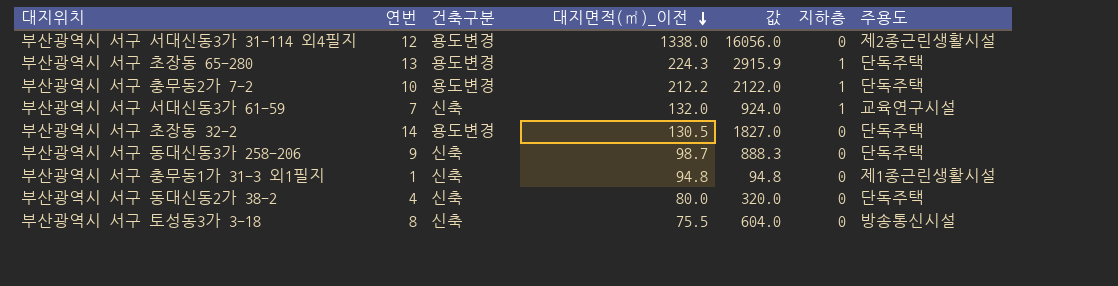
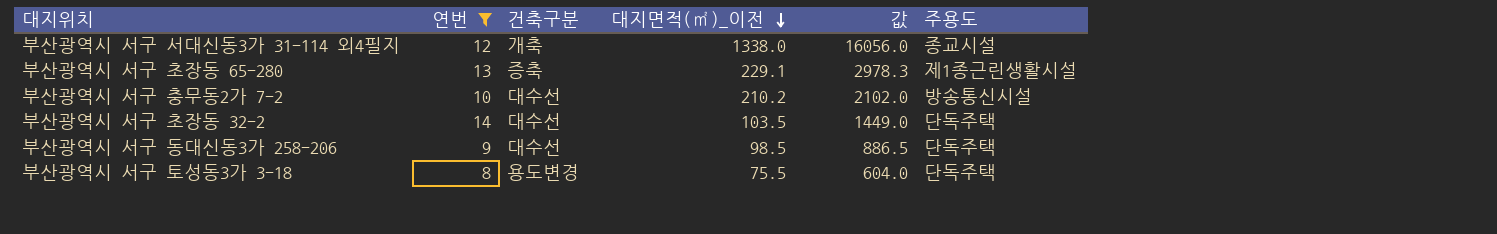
filter: none -> 연번 >= 8
column 지하층 | position: 6 -> none
부산광역시 서구 서대신동3가 31-114 외4필지 | 건축구분: 용도변경 -> 개축
부산광역시 서구 서대신동3가 31-114 외4필지 | 주용도: 제2종근린생활시설 -> 종교시설
부산광역시 서구 초장동 65-280 | 건축구분: 용도변경 -> 증축
부산광역시 서구 초장동 65-280 | 대지면적(㎡)_이전: 224.3 -> 229.1
부산광역시 서구 초장동 65-280 | 값: 2915.9 -> 2978.3
부산광역시 서구 초장동 65-280 | 주용도: 단독주택 -> 제1종근린생활시설
부산광역시 서구 충무동2가 7-2 | 건축구분: 용도변경 -> 대수선
부산광역시 서구 충무동2가 7-2 | 대지면적(㎡)_이전: 212.2 -> 210.2
부산광역시 서구 충무동2가 7-2 | 값: 2122.0 -> 2102.0
부산광역시 서구 충무동2가 7-2 | 주용도: 단독주택 -> 방송통신시설
부산광역시 서구 초장동 32-2 | 건축구분: 용도변경 -> 대수선
부산광역시 서구 초장동 32-2 | 대지면적(㎡)_이전: 130.5 -> 103.5
부산광역시 서구 초장동 32-2 | 값: 1827.0 -> 1449.0
부산광역시 서구 동대신동3가 258-206 | 건축구분: 신축 -> 대수선
부산광역시 서구 동대신동3가 258-206 | 대지면적(㎡)_이전: 98.7 -> 98.5
부산광역시 서구 동대신동3가 258-206 | 값: 888.3 -> 886.5
부산광역시 서구 토성동3가 3-18 | 건축구분: 신축 -> 용도변경
부산광역시 서구 토성동3가 3-18 | 주용도: 방송통신시설 -> 단독주택

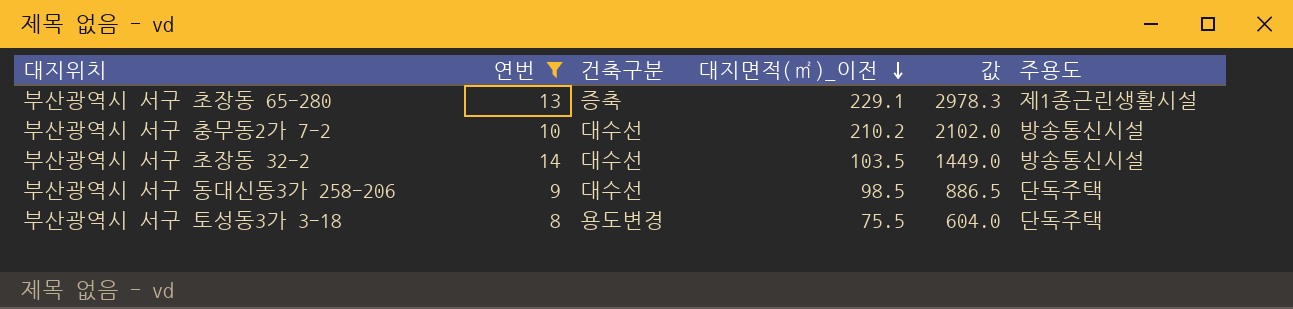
row 부산광역시 서구 서대신동3가 31-114 외4필지: 12 | 개축 | 1338.0 | 16056.0 | 종교시설 -> none
부산광역시 서구 초장동 32-2 | 주용도: 단독주택 -> 방송통신시설

